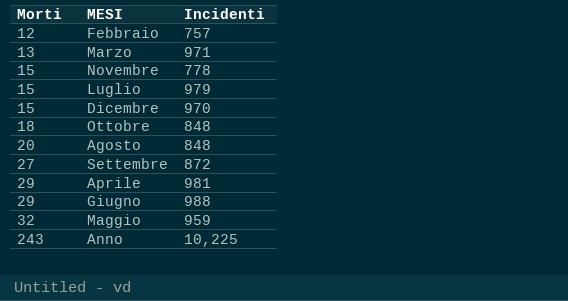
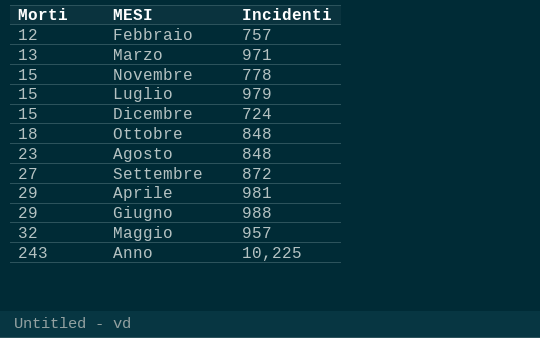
Dicembre | Incidenti: 970 -> 724
Agosto | Morti: 20 -> 23
Maggio | Incidenti: 959 -> 957

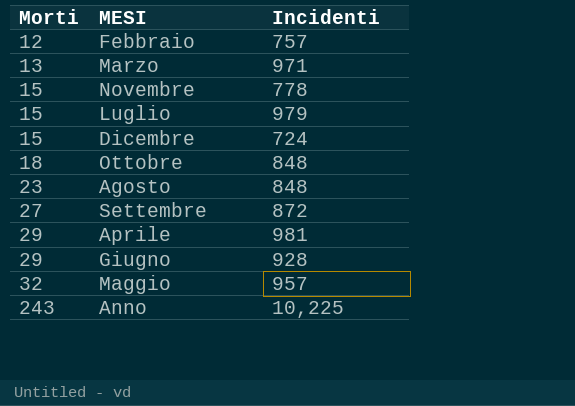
Giugno | Incidenti: 988 -> 928

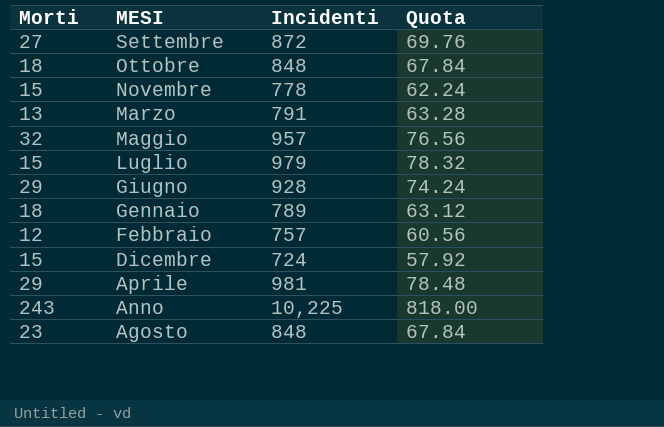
row order: Morti ascending -> MESI descending
column Quota | formula: none -> [Incidenti] * 0.08
Marzo | Incidenti: 971 -> 791
row Gennaio: none -> 18 | 789 | 63.12

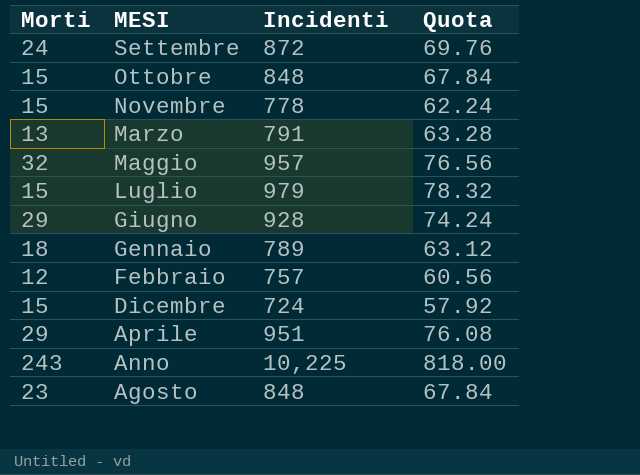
Settembre | Morti: 27 -> 24
Ottobre | Morti: 18 -> 15
Aprile | Incidenti: 981 -> 951
Aprile | Quota: 78.48 -> 76.08

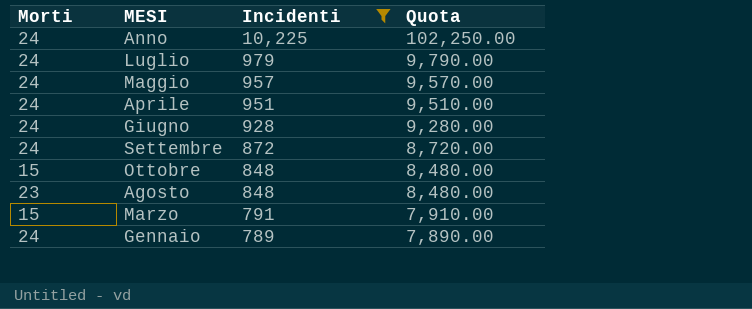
filter: none -> Incidenti >= 789
row order: MESI descending -> Incidenti descending
column Quota | formula: [Incidenti] * 0.08 -> [Incidenti] * 10
Anno | Morti: 243 -> 24
Luglio | Morti: 15 -> 24
Maggio | Morti: 32 -> 24
Aprile | Morti: 29 -> 24
Giugno | Morti: 29 -> 24
Marzo | Morti: 13 -> 15
Gennaio | Morti: 18 -> 24

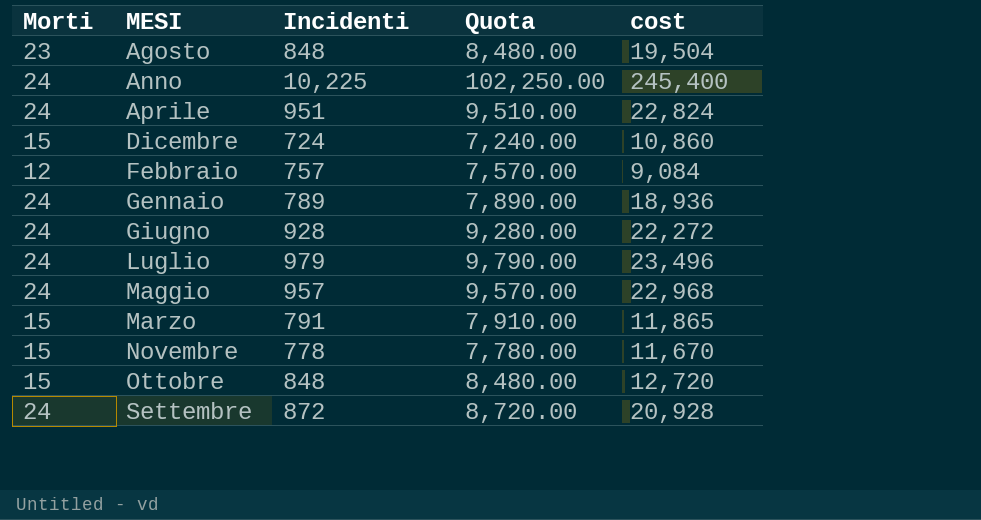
filter: Incidenti >= 789 -> none
row order: Incidenti descending -> MESI ascending
column cost | formula: none -> [Morti] * [Incidenti]

